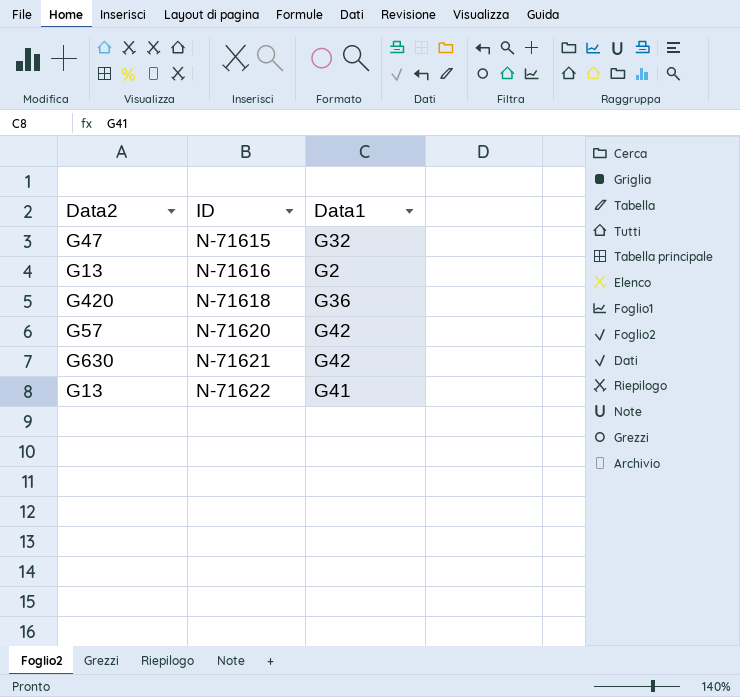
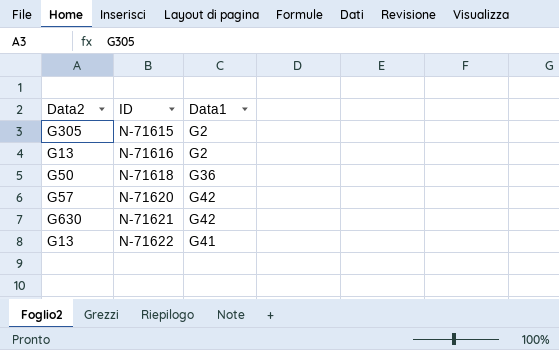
N-71615 | Data2: G47 -> G305
N-71615 | Data1: G32 -> G2
N-71618 | Data2: G420 -> G50

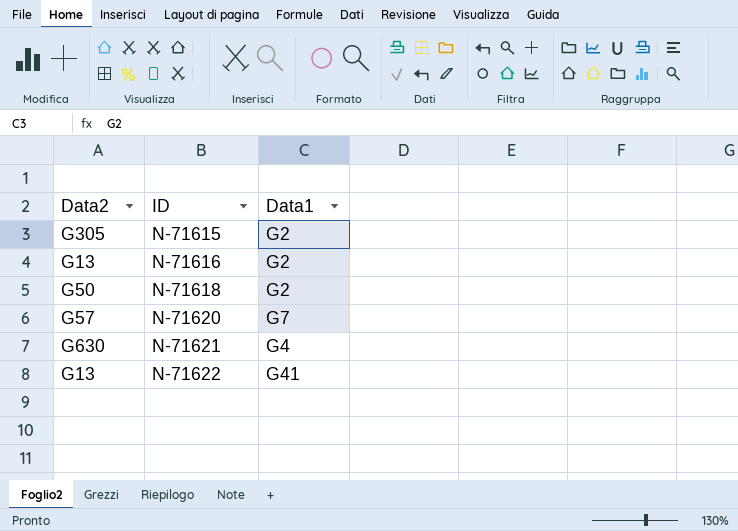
N-71618 | Data1: G36 -> G2
N-71620 | Data1: G42 -> G7
N-71621 | Data1: G42 -> G4

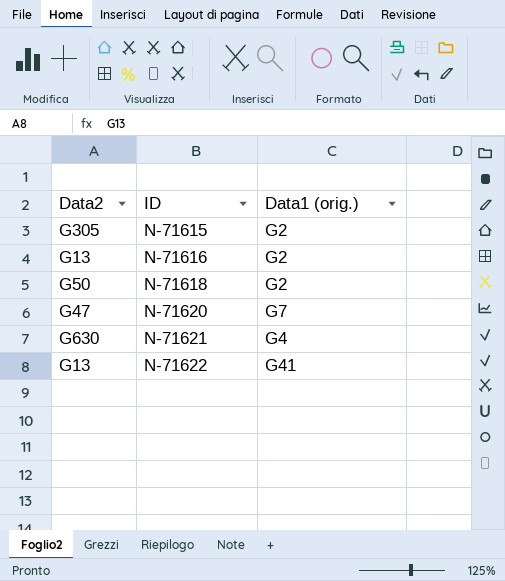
column name: Data1 -> Data1 (orig.)
N-71620 | Data2: G57 -> G47

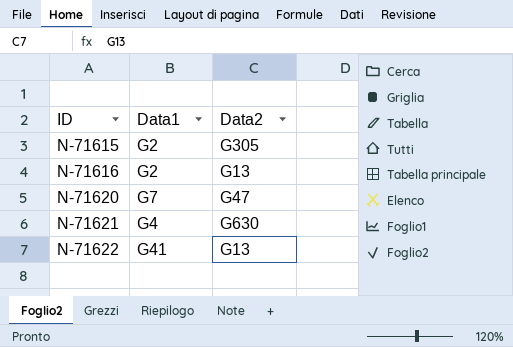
column name: Data1 (orig.) -> Data1
column Data2 | position: 1 -> 3
row N-71618: G50 | G2 -> none

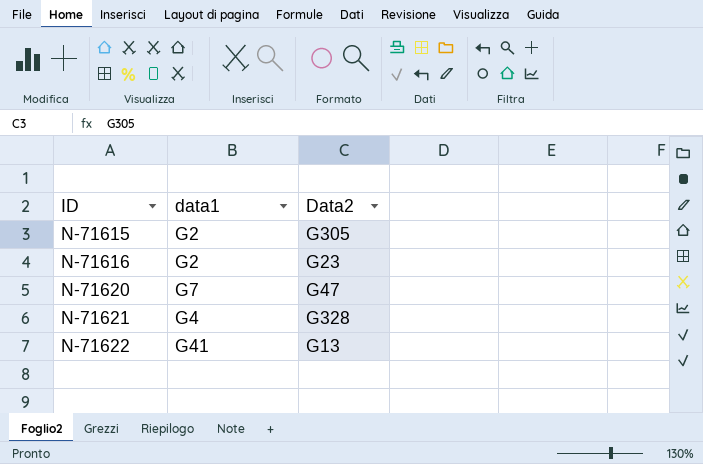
column name: Data1 -> data1
N-71616 | Data2: G13 -> G23
N-71621 | Data2: G630 -> G328

